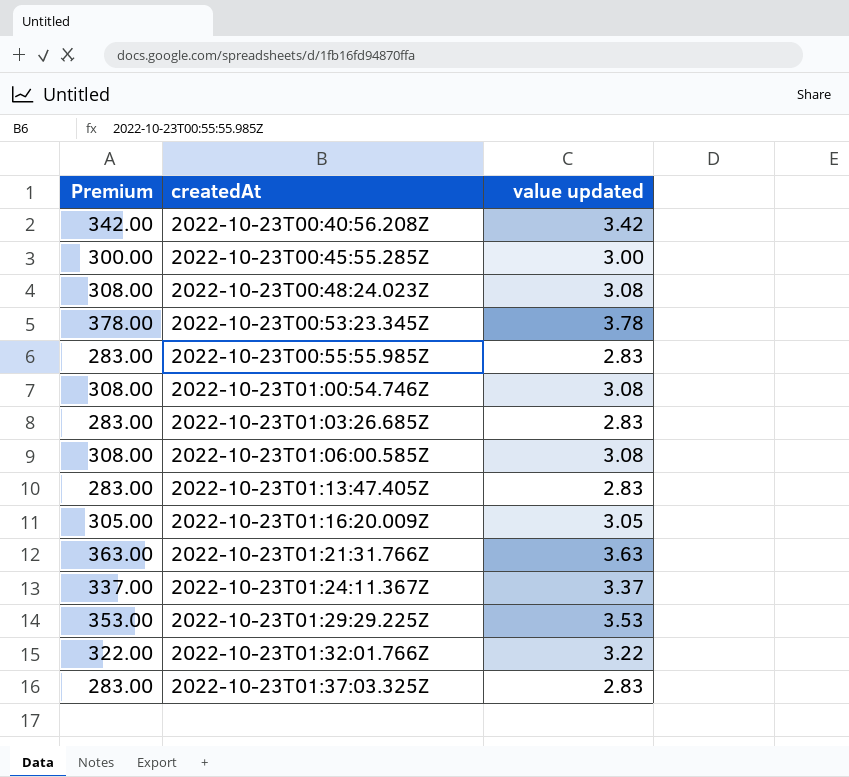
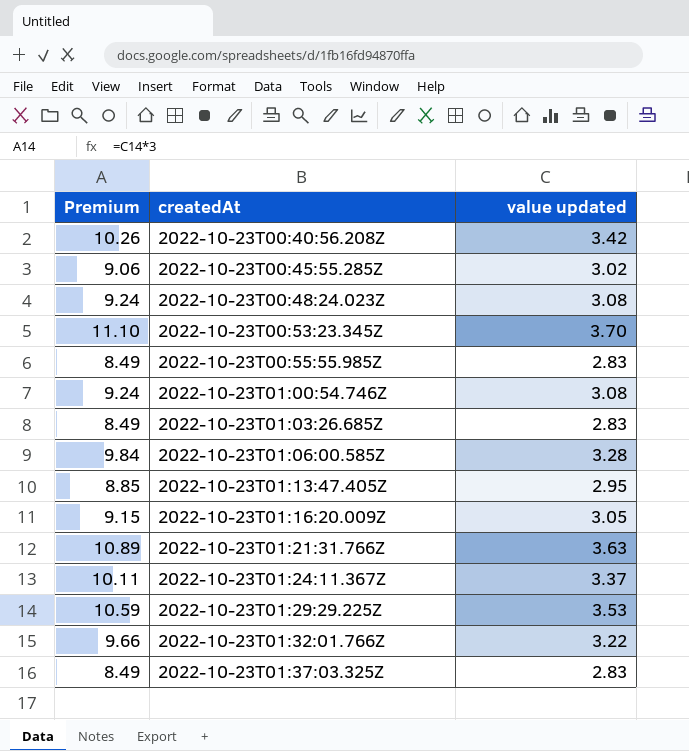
column Premium | formula: [value updated] * 100 -> [value updated] * 3
2022-10-23T00:45:55.285Z | value updated: 3.00 -> 3.02
2022-10-23T00:53:23.345Z | value updated: 3.78 -> 3.70
2022-10-23T01:06:00.585Z | value updated: 3.08 -> 3.28
2022-10-23T01:13:47.405Z | value updated: 2.83 -> 2.95

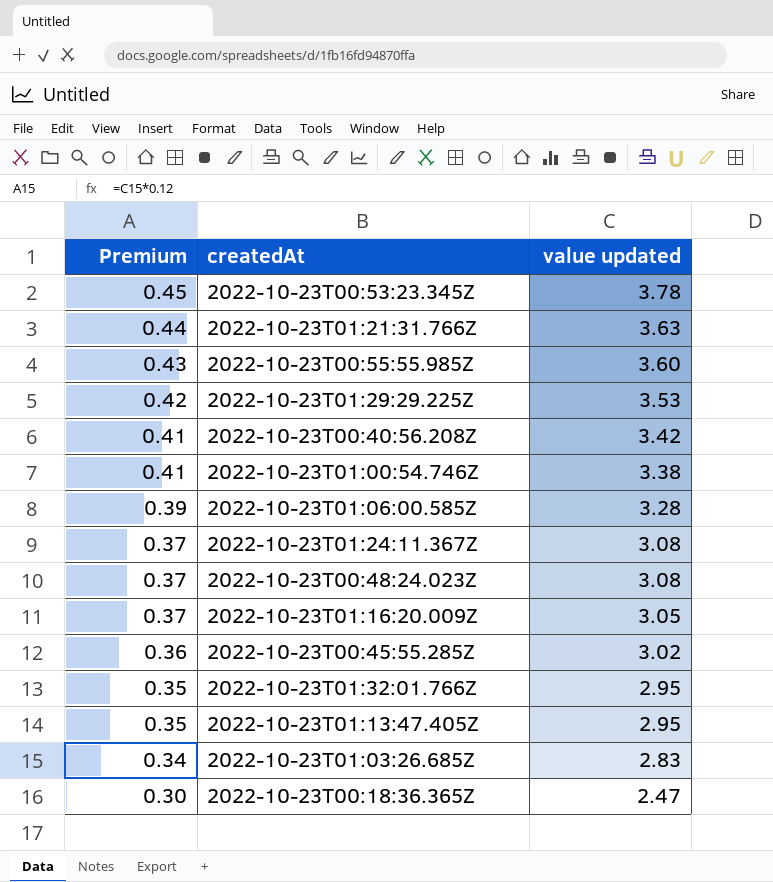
row order: createdAt ascending -> Premium descending
column Premium | formula: [value updated] * 3 -> [value updated] * 0.12
row 2022-10-23T01:37:03.325Z: 8.49 | 2.83 -> none
2022-10-23T00:53:23.345Z | value updated: 3.70 -> 3.78
2022-10-23T00:55:55.985Z | value updated: 2.83 -> 3.60
2022-10-23T01:00:54.746Z | value updated: 3.08 -> 3.38
2022-10-23T01:24:11.367Z | value updated: 3.37 -> 3.08
2022-10-23T01:32:01.766Z | value updated: 3.22 -> 2.95
row 2022-10-23T00:18:36.365Z: none -> 0.30 | 2.47

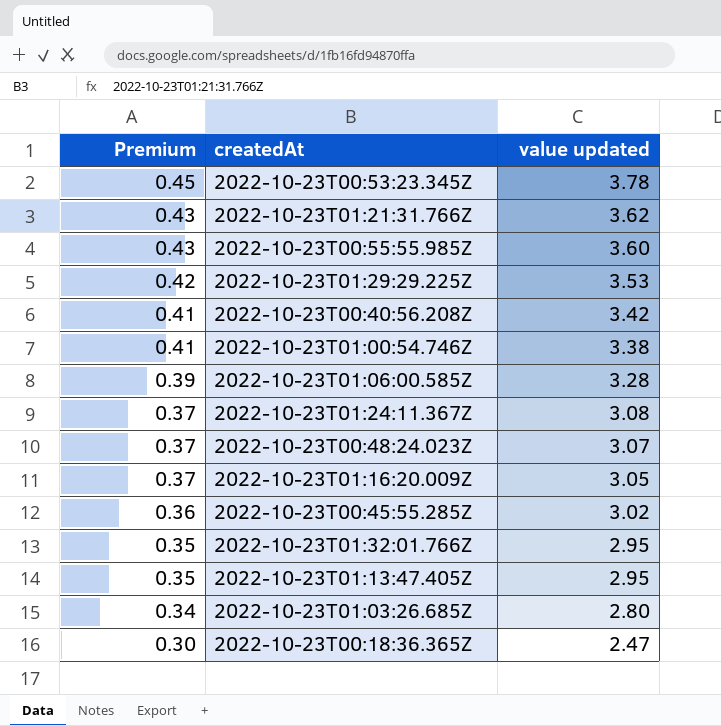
2022-10-23T01:21:31.766Z | Premium: 0.44 -> 0.43
2022-10-23T01:21:31.766Z | value updated: 3.63 -> 3.62
2022-10-23T00:48:24.023Z | value updated: 3.08 -> 3.07
2022-10-23T01:03:26.685Z | value updated: 2.83 -> 2.80

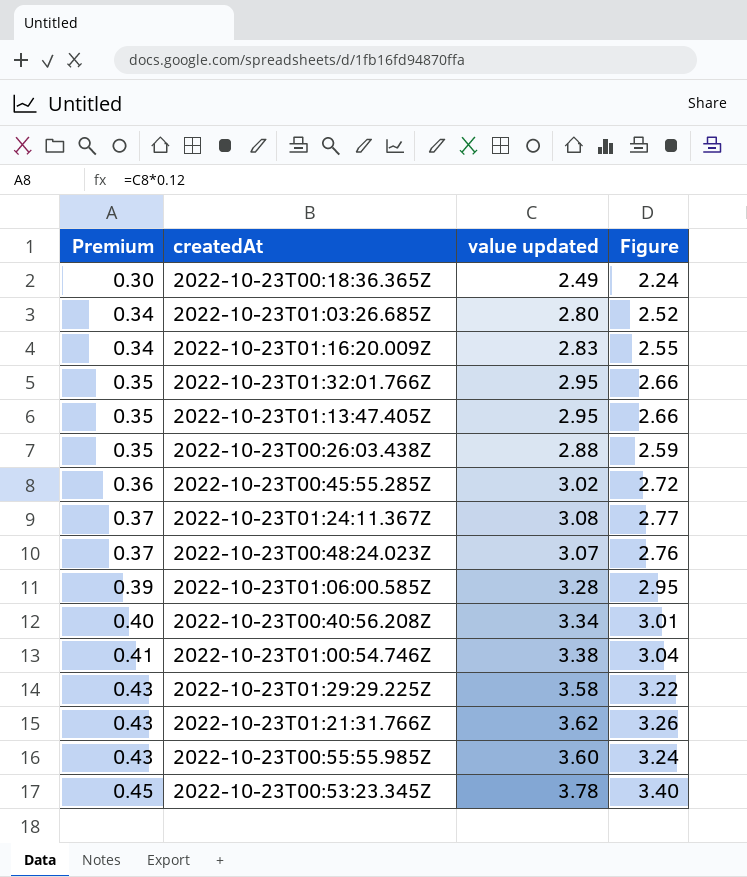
row order: Premium descending -> Premium ascending
column Figure | formula: none -> [value updated] * 0.9
2022-10-23T00:18:36.365Z | value updated: 2.47 -> 2.49
2022-10-23T01:16:20.009Z | Premium: 0.37 -> 0.34
2022-10-23T01:16:20.009Z | value updated: 3.05 -> 2.83
row 2022-10-23T00:26:03.438Z: none -> 0.35 | 2.88 | 2.59
2022-10-23T00:40:56.208Z | Premium: 0.41 -> 0.40
2022-10-23T00:40:56.208Z | value updated: 3.42 -> 3.34
2022-10-23T01:29:29.225Z | Premium: 0.42 -> 0.43
2022-10-23T01:29:29.225Z | value updated: 3.53 -> 3.58

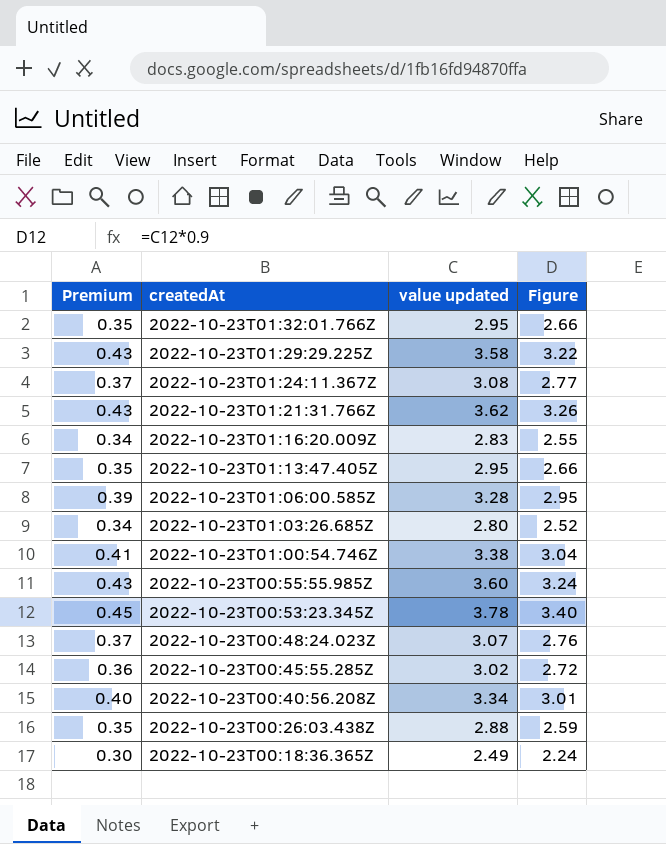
row order: Premium ascending -> createdAt descending

